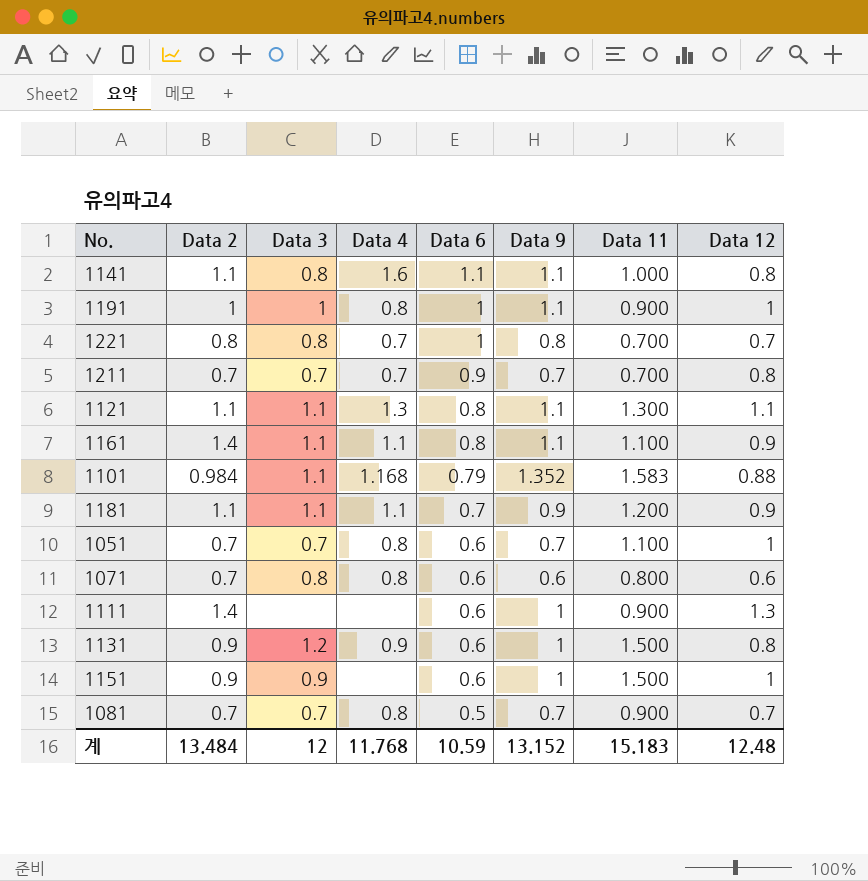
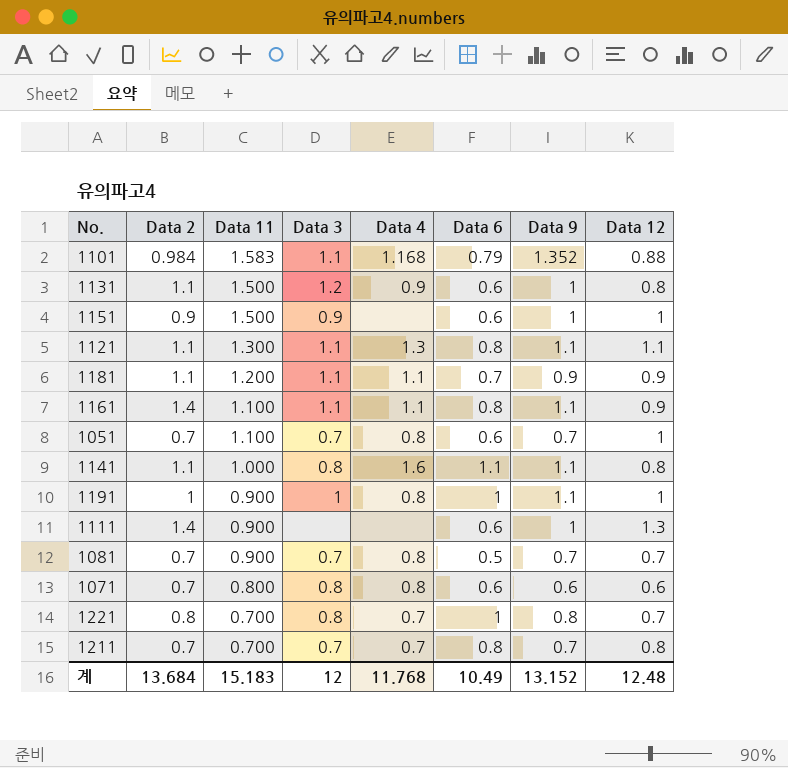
row order: Data 6 descending -> Data 11 descending
column Data 11 | position: 7 -> 3
1131 | Data 2: 0.9 -> 1.1
1211 | Data 6: 0.9 -> 0.8
계 | Data 2: 13.484 -> 13.684
계 | Data 6: 10.59 -> 10.49

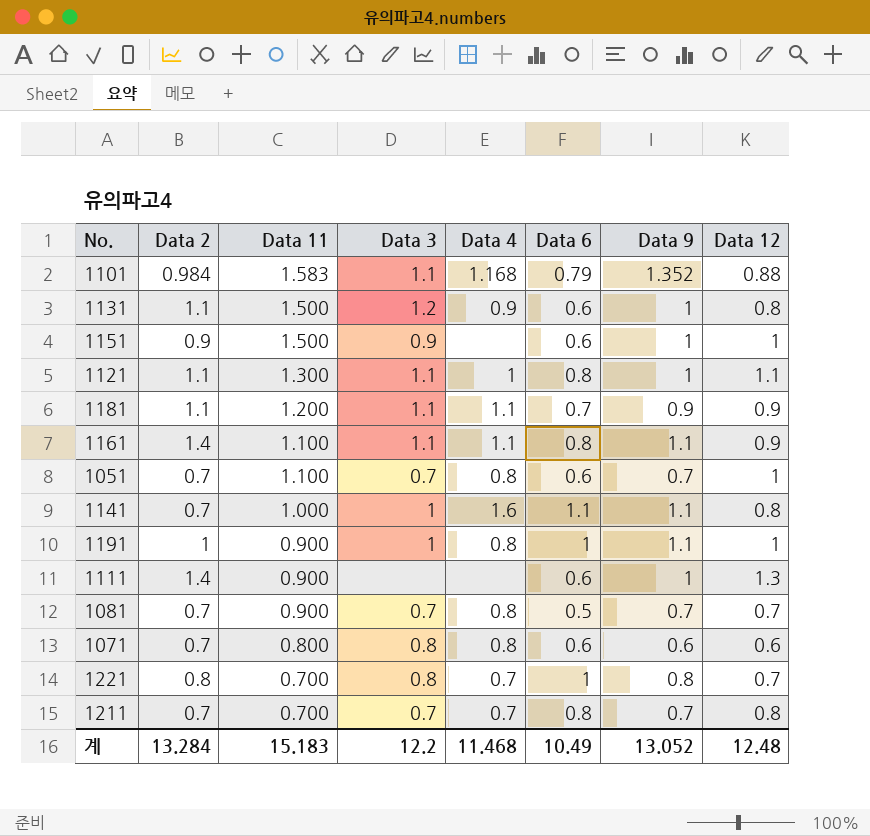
1121 | Data 4: 1.3 -> 1
1121 | Data 9: 1.1 -> 1
1141 | Data 2: 1.1 -> 0.7
1141 | Data 3: 0.8 -> 1
계 | Data 2: 13.684 -> 13.284
계 | Data 3: 12 -> 12.2
계 | Data 4: 11.768 -> 11.468
계 | Data 9: 13.152 -> 13.052

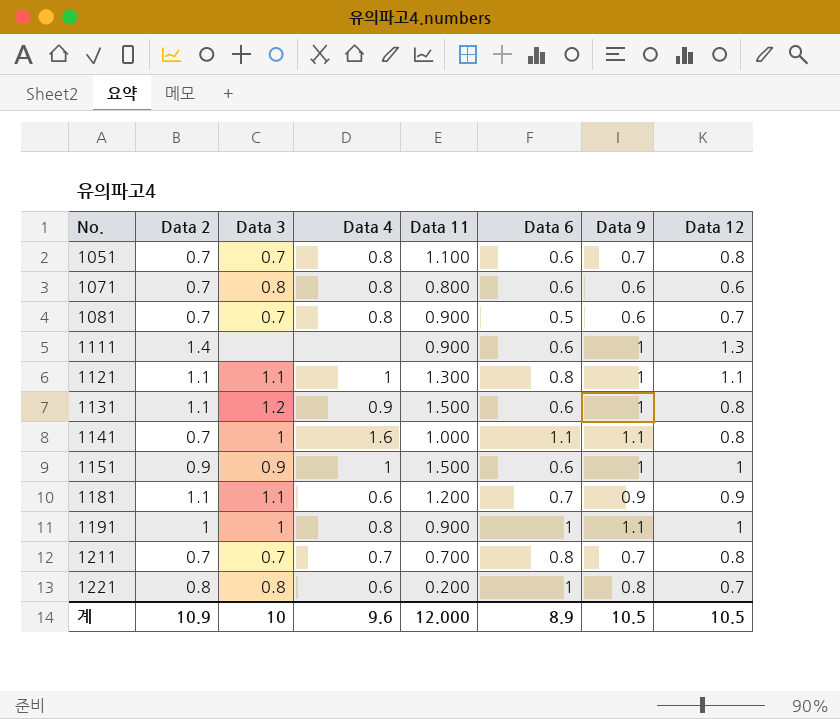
row order: Data 11 descending -> No. ascending
column Data 11 | position: 3 -> 5
row 1101: 0.984 | 1.583 | 1.1 | 1.168 | 0.79 | 1.352 | 0.88 -> none
row 1161: 1.4 | 1.100 | 1.1 | 1.1 | 0.8 | 1.1 | 0.9 -> none
1051 | Data 12: 1 -> 0.8
1081 | Data 9: 0.7 -> 0.6
1151 | Data 4: none -> 1
1181 | Data 4: 1.1 -> 0.6
1221 | Data 4: 0.7 -> 0.6
1221 | Data 11: 0.700 -> 0.200
계 | Data 2: 13.284 -> 10.9
계 | Data 3: 12.2 -> 10
계 | Data 4: 11.468 -> 9.6
계 | Data 11: 15.183 -> 12.000
계 | Data 6: 10.49 -> 8.9
계 | Data 9: 13.052 -> 10.5
계 | Data 12: 12.48 -> 10.5

